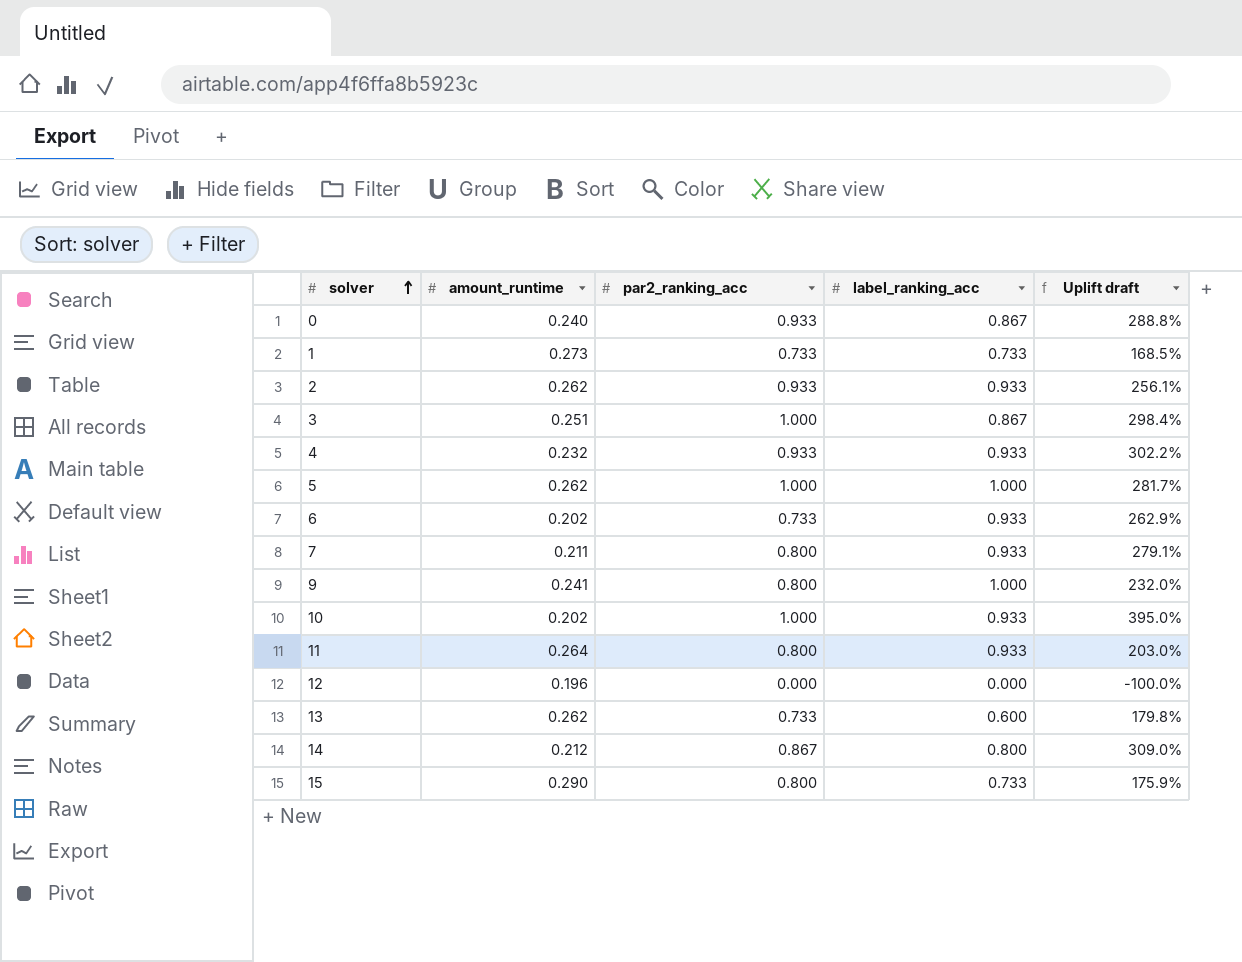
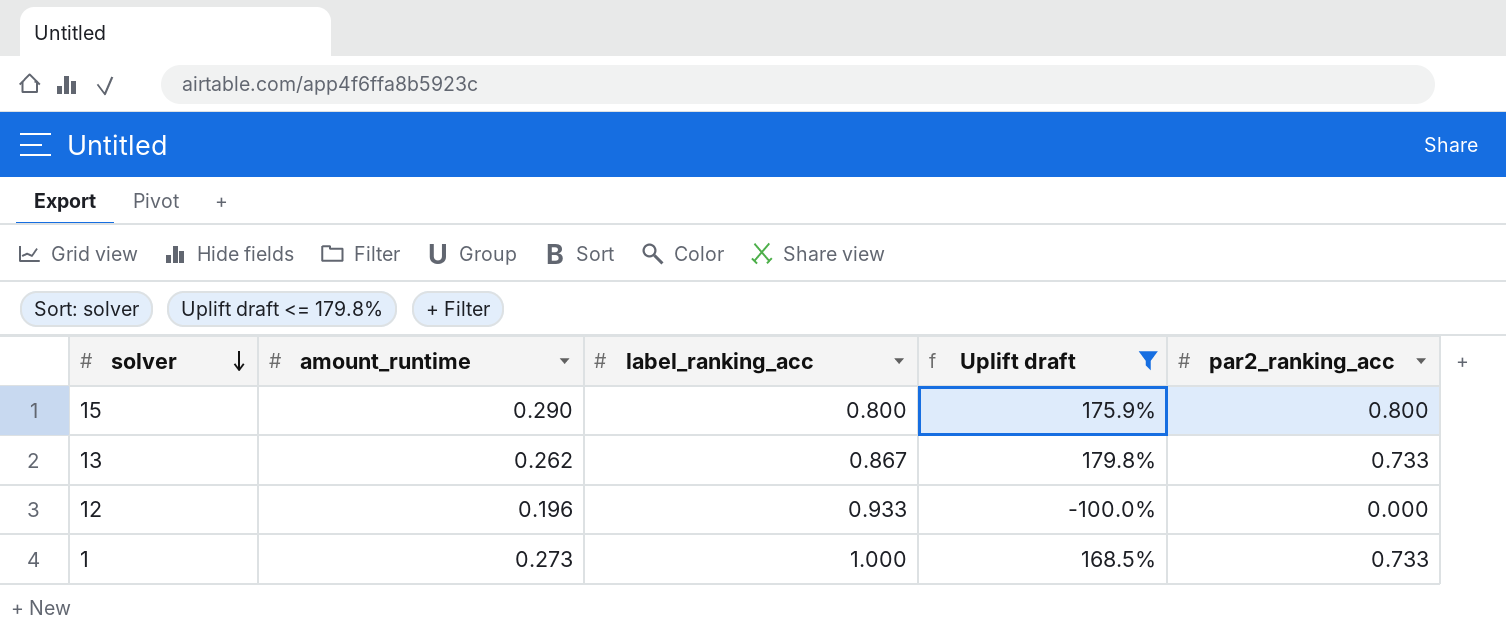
filter: none -> Uplift draft <= 179.8%
row order: solver ascending -> solver descending
column par2_ranking_acc | position: 3 -> 5
15 | label_ranking_acc: 0.733 -> 0.800
13 | label_ranking_acc: 0.600 -> 0.867
12 | label_ranking_acc: 0.000 -> 0.933
1 | label_ranking_acc: 0.733 -> 1.000

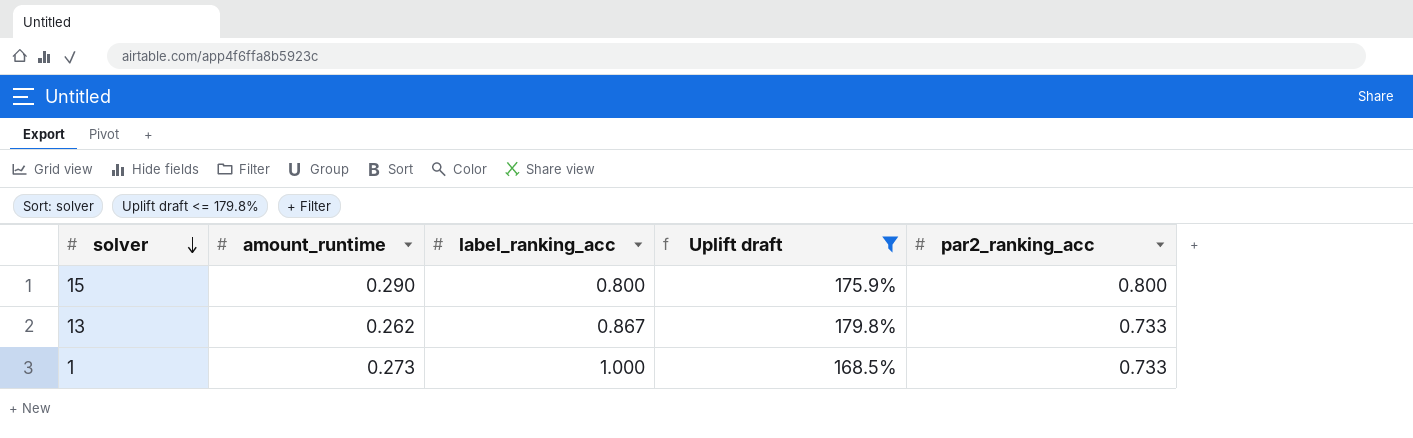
row 12: 0.196 | 0.933 | -100.0% | 0.000 -> none

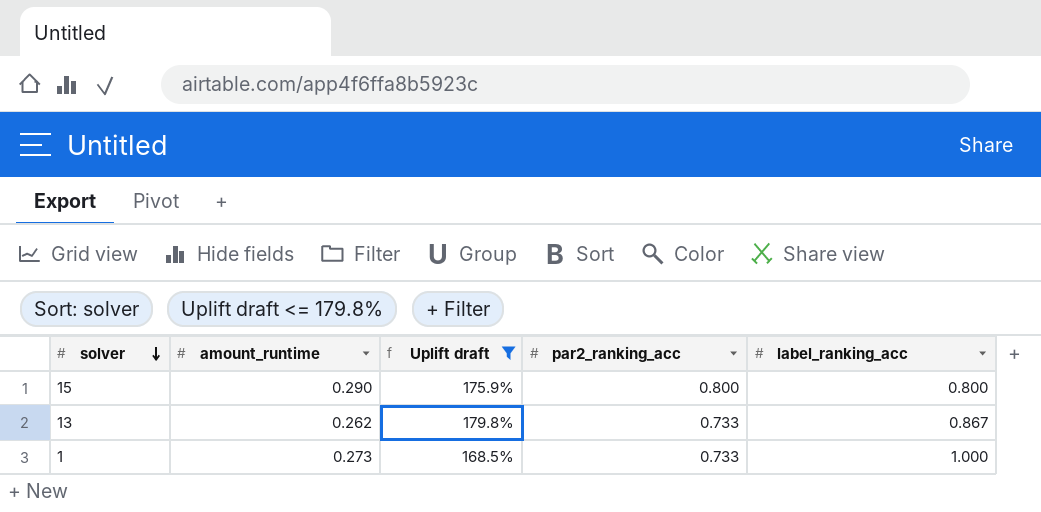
column label_ranking_acc | position: 3 -> 5

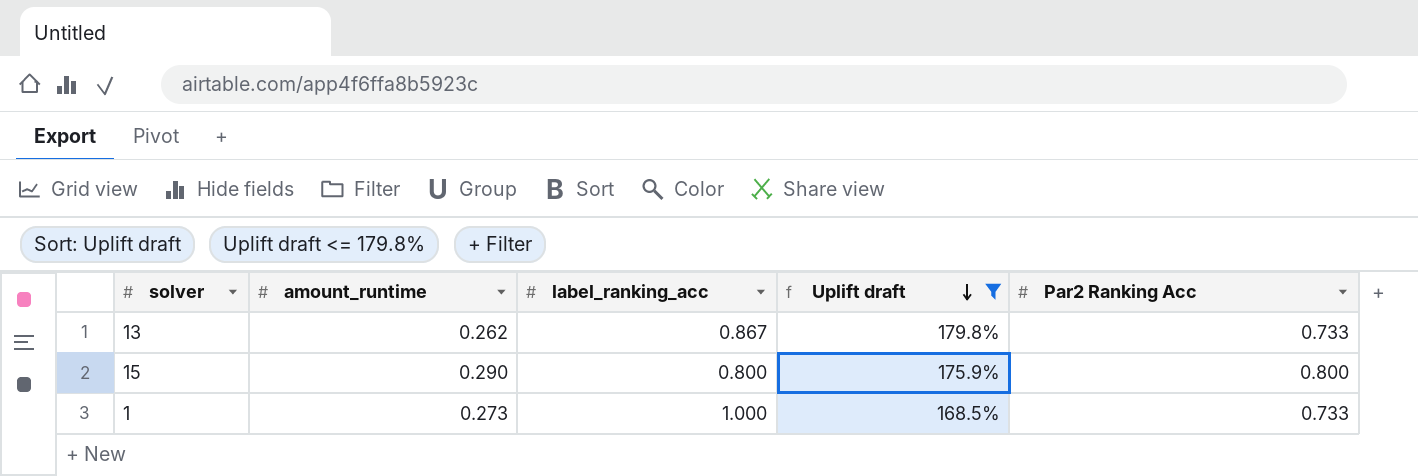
row order: solver descending -> Uplift draft descending
column label_ranking_acc | position: 5 -> 3
column name: par2_ranking_acc -> Par2 Ranking Acc

